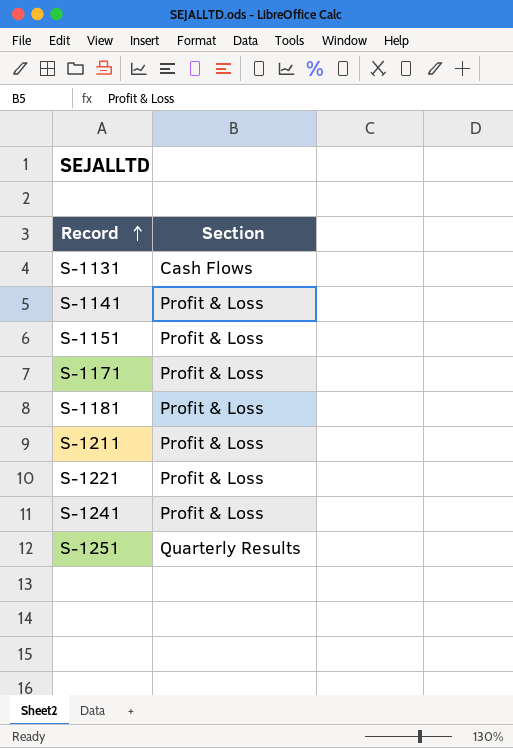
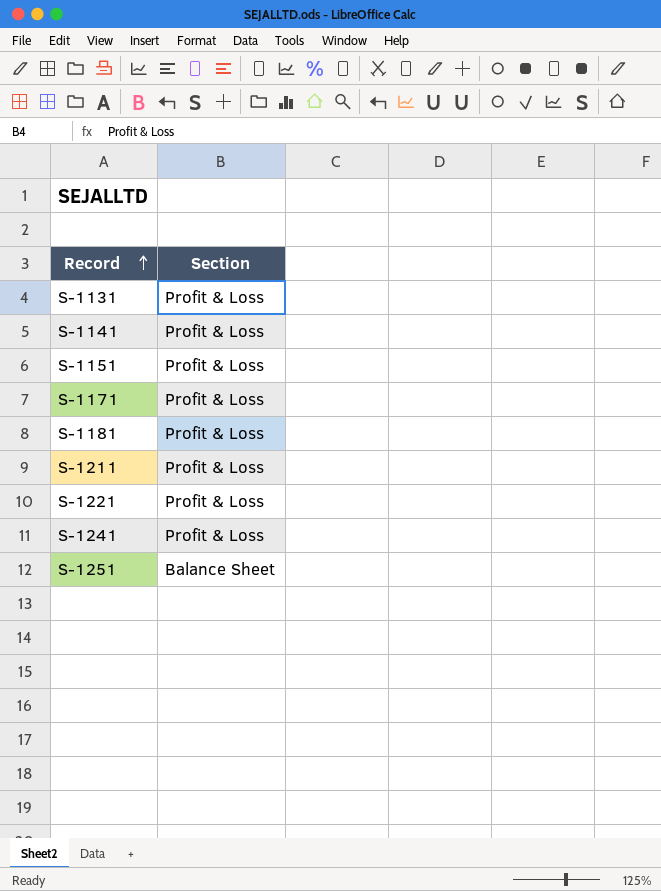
S-1131 | Section: Cash Flows -> Profit & Loss
S-1251 | Section: Quarterly Results -> Balance Sheet

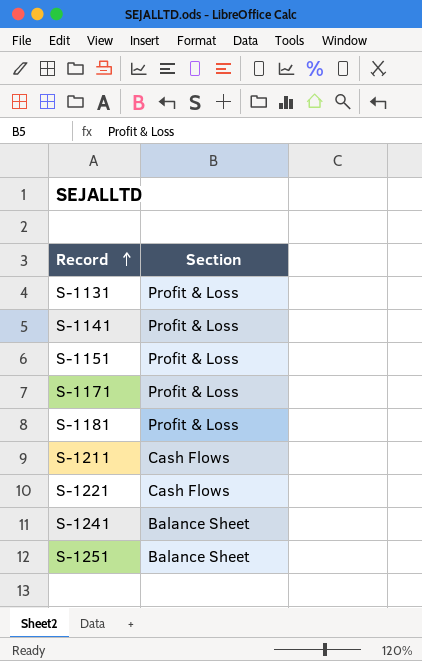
S-1211 | Section: Profit & Loss -> Cash Flows
S-1221 | Section: Profit & Loss -> Cash Flows
S-1241 | Section: Profit & Loss -> Balance Sheet

